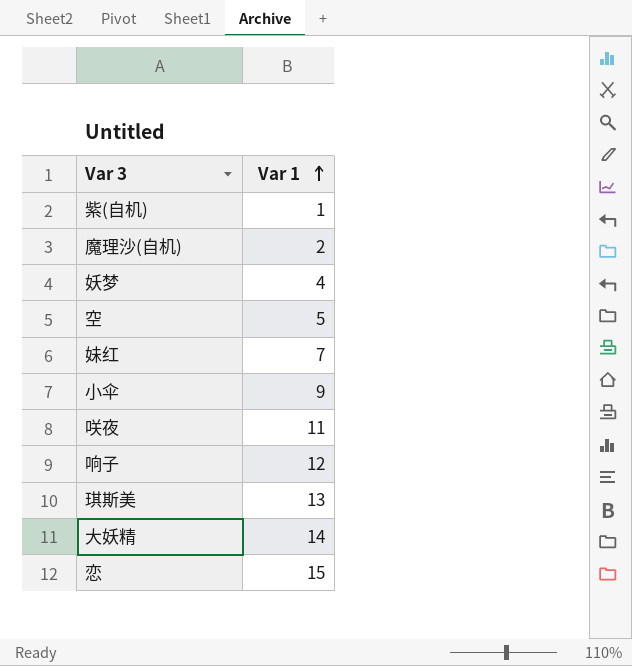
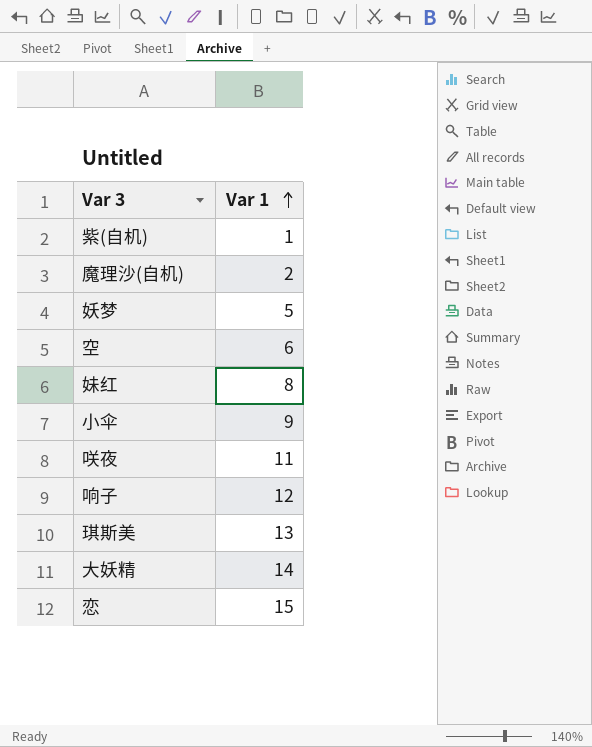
妖梦 | Var 1: 4 -> 5
空 | Var 1: 5 -> 6
妹红 | Var 1: 7 -> 8

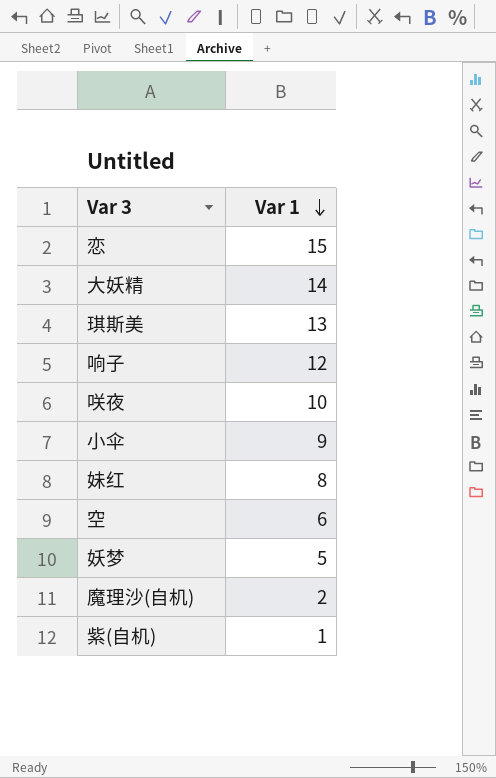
row order: Var 1 ascending -> Var 1 descending
咲夜 | Var 1: 11 -> 10

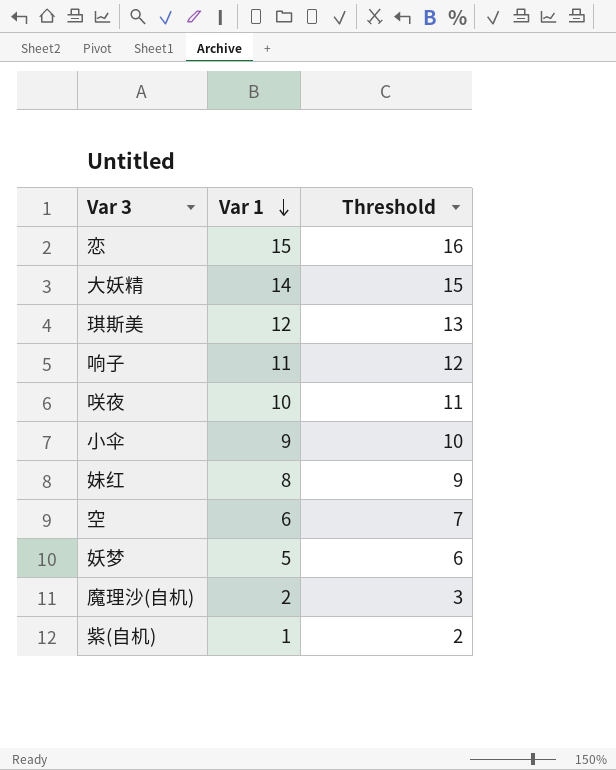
column Threshold | formula: none -> [Var 1] + 1
琪斯美 | Var 1: 13 -> 12
响子 | Var 1: 12 -> 11

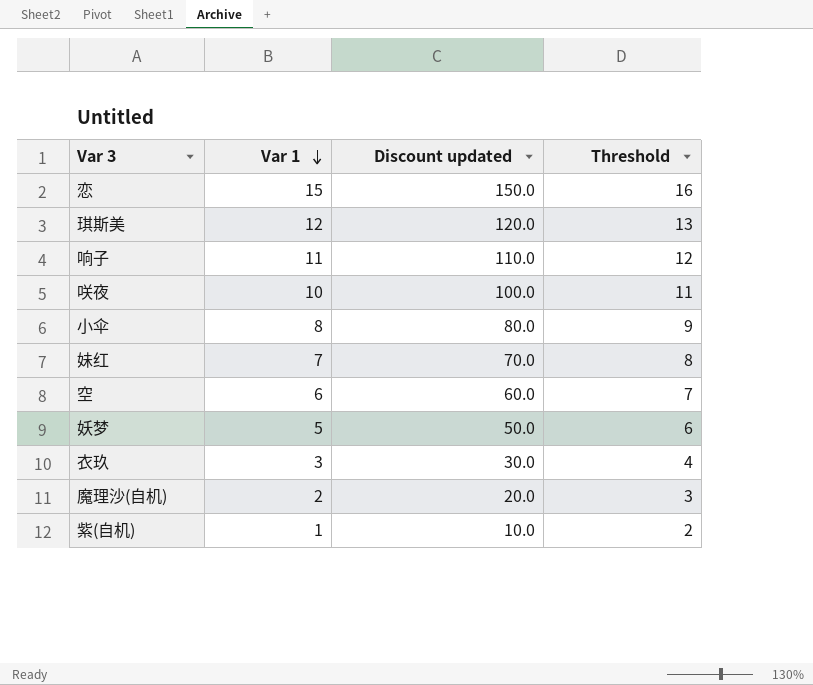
column Discount updated | formula: none -> [Var 1] * 10
row 大妖精: 14 | 15 -> none
小伞 | Var 1: 9 -> 8
小伞 | Threshold: 10 -> 9
妹红 | Var 1: 8 -> 7
妹红 | Threshold: 9 -> 8
row 衣玖: none -> 3 | 30.0 | 4

